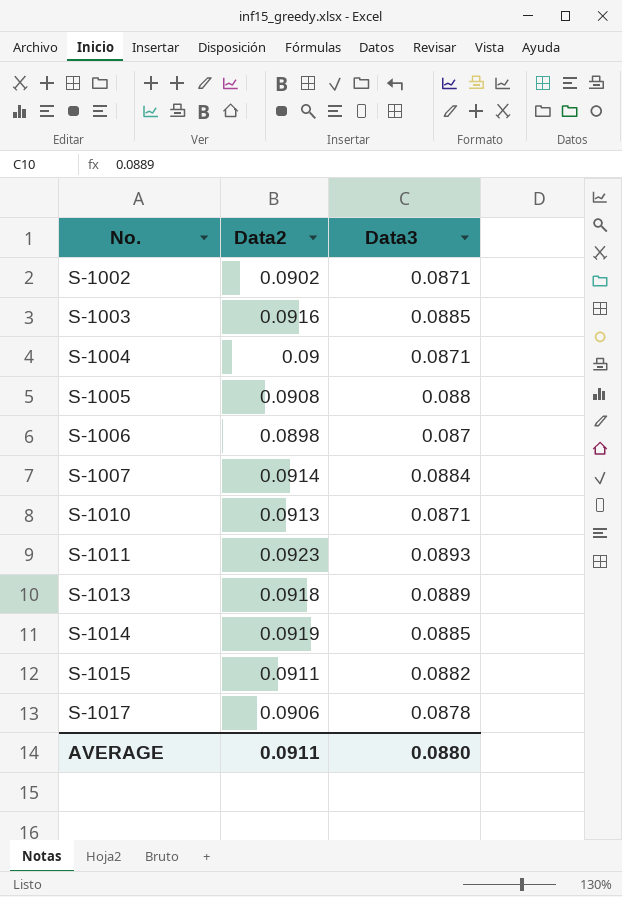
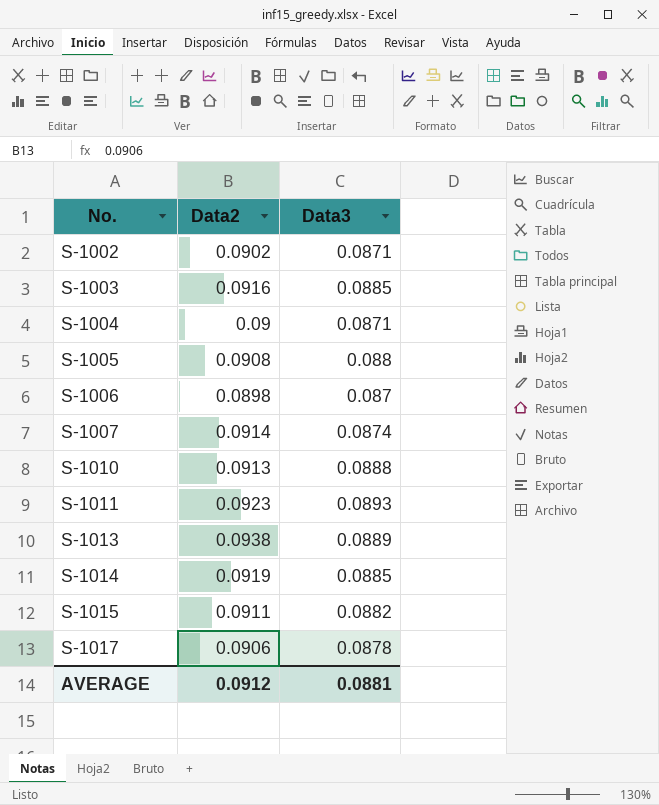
S-1007 | Data3: 0.0884 -> 0.0874
S-1010 | Data3: 0.0871 -> 0.0888
S-1013 | Data2: 0.0918 -> 0.0938
AVERAGE | Data2: 0.0911 -> 0.0912
AVERAGE | Data3: 0.0880 -> 0.0881

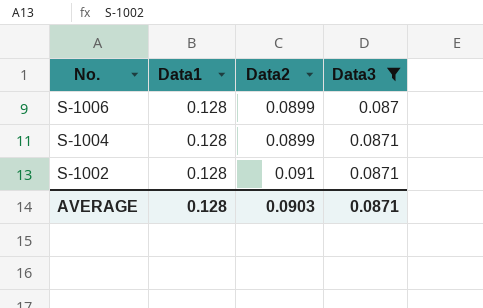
filter: none -> Data3 <= 0.0871
row order: No. ascending -> No. descending
column Data1 | position: none -> 2
S-1006 | Data2: 0.0898 -> 0.0899
S-1004 | Data2: 0.09 -> 0.0899
S-1002 | Data2: 0.0902 -> 0.091
AVERAGE | Data2: 0.0912 -> 0.0903
AVERAGE | Data3: 0.0881 -> 0.0871

